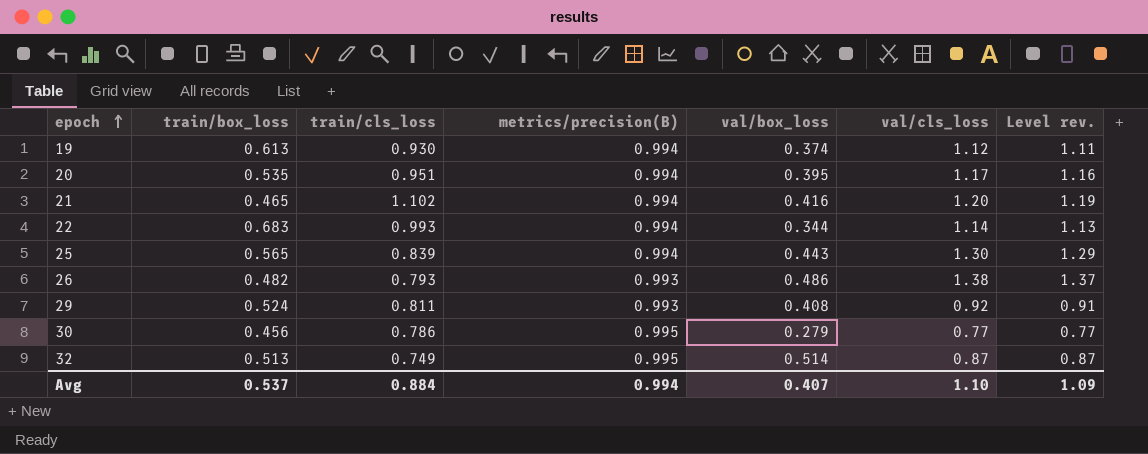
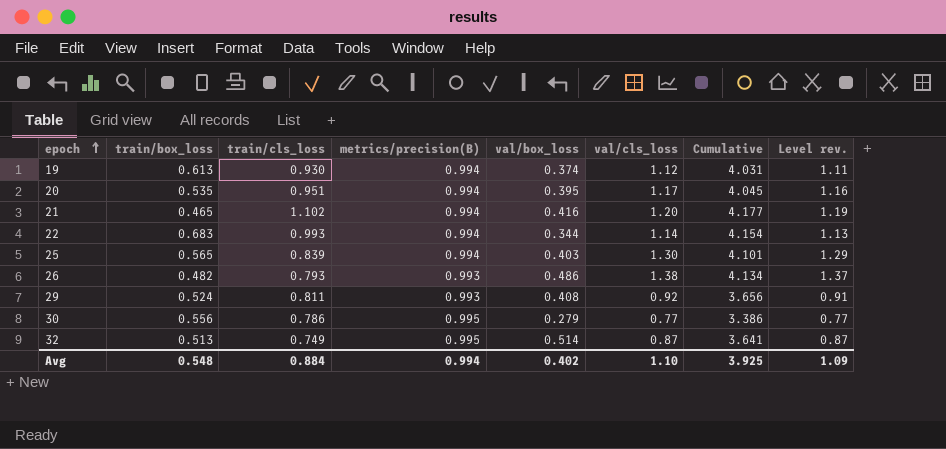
column Cumulative | formula: none -> [train/box_loss] + [train/cls_loss] + [metrics/precision(B)] + [val/box_loss] + [val/cls_loss]
25 | val/box_loss: 0.443 -> 0.403
30 | train/box_loss: 0.456 -> 0.556
Avg | train/box_loss: 0.537 -> 0.548
Avg | val/box_loss: 0.407 -> 0.402

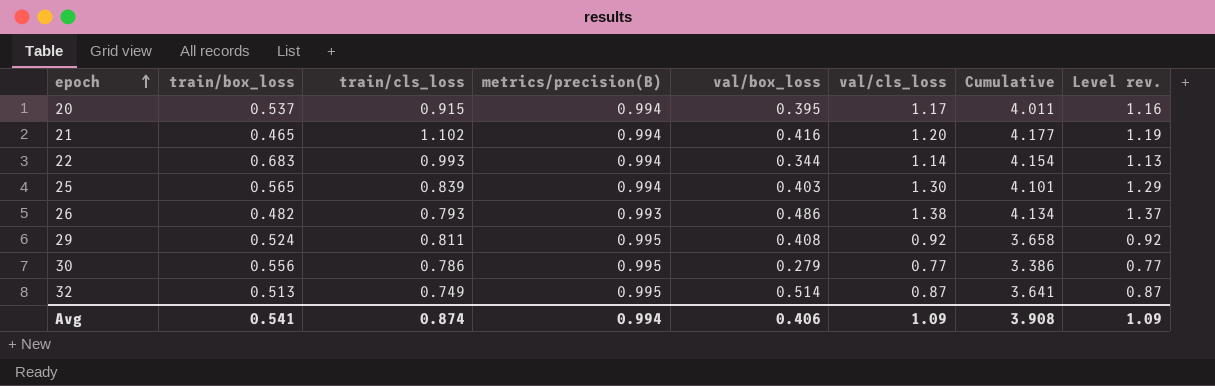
row 19: 0.613 | 0.930 | 0.994 | 0.374 | 1.12 | 4.031 | 1.11 -> none
20 | train/box_loss: 0.535 -> 0.537
20 | train/cls_loss: 0.951 -> 0.915
20 | Cumulative: 4.045 -> 4.011
29 | metrics/precision(B): 0.993 -> 0.995
29 | Cumulative: 3.656 -> 3.658
29 | Level rev.: 0.91 -> 0.92
Avg | train/box_loss: 0.548 -> 0.541
Avg | train/cls_loss: 0.884 -> 0.874
Avg | val/box_loss: 0.402 -> 0.406
Avg | val/cls_loss: 1.10 -> 1.09
Avg | Cumulative: 3.925 -> 3.908

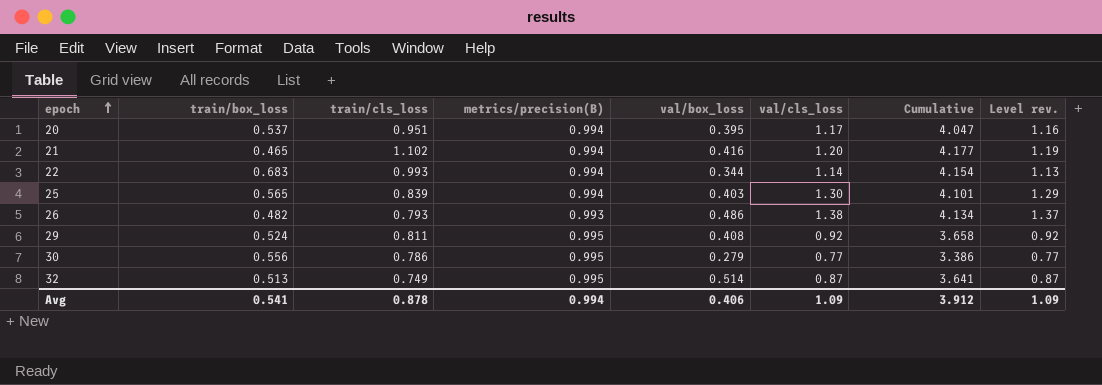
20 | train/cls_loss: 0.915 -> 0.951
20 | Cumulative: 4.011 -> 4.047
Avg | train/cls_loss: 0.874 -> 0.878
Avg | Cumulative: 3.908 -> 3.912

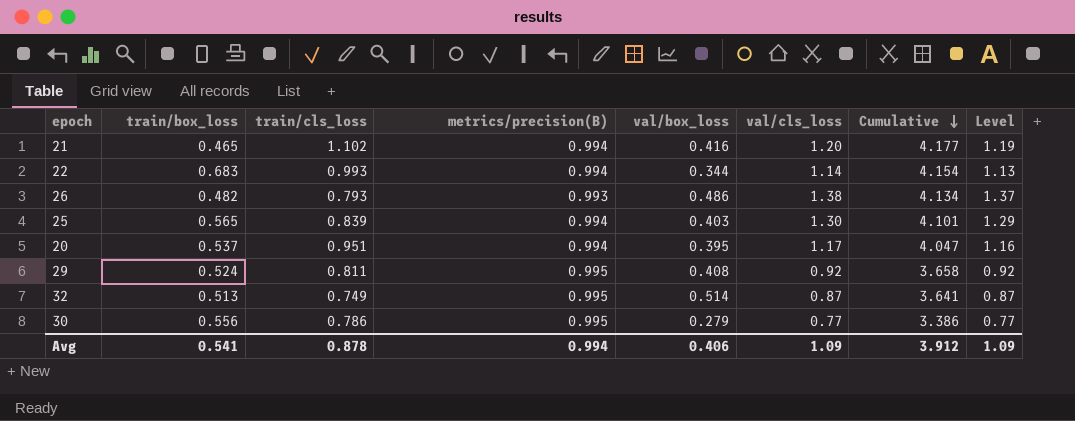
row order: epoch ascending -> Cumulative descending
column name: Level rev. -> Level

